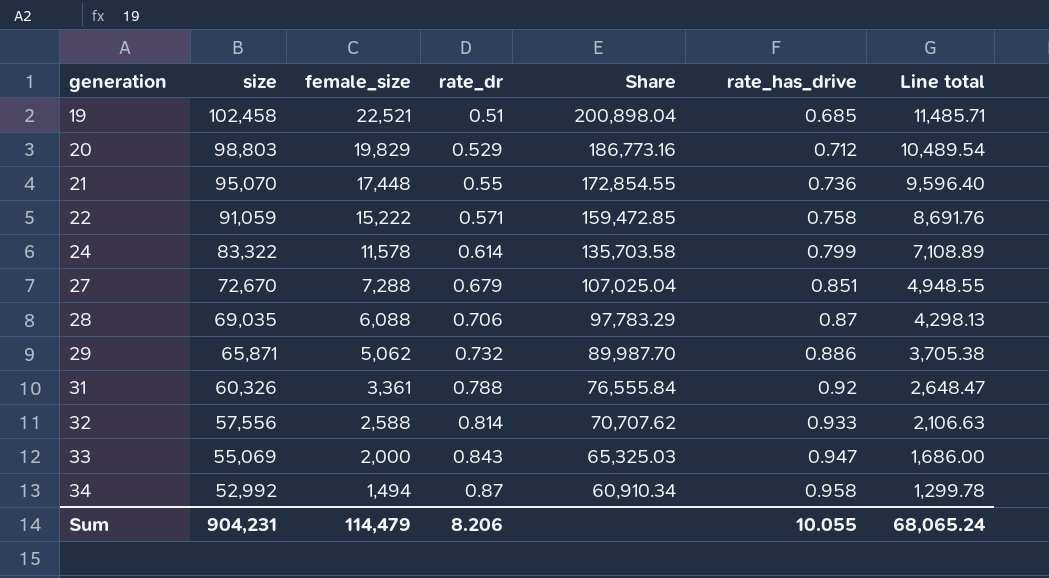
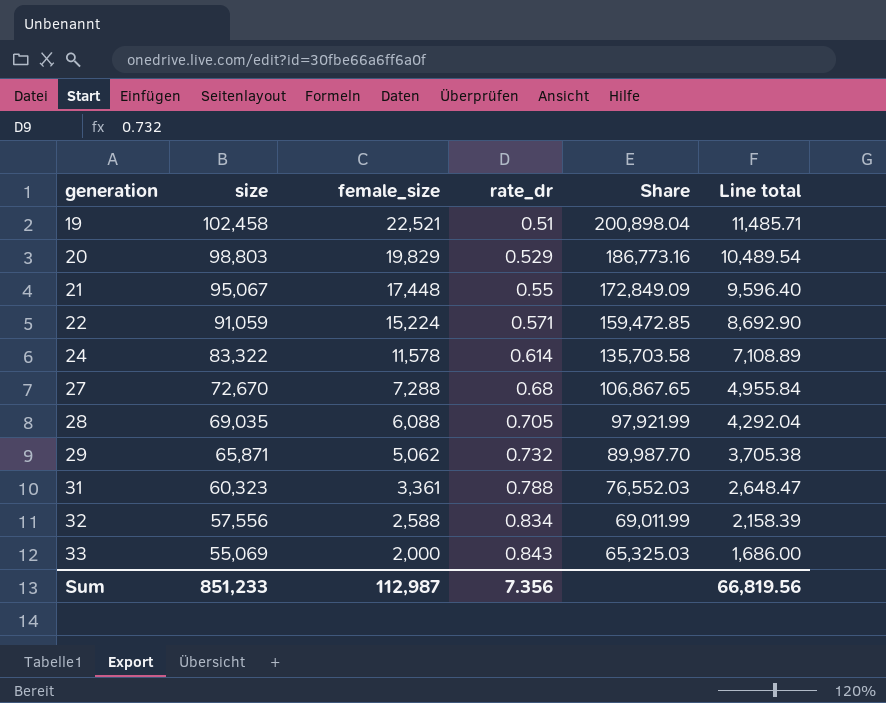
column rate_has_drive | position: 6 -> none
row 34: 52,992 | 1,494 | 0.87 | 60,910.34 | 0.958 | 1,299.78 -> none
21 | size: 95,070 -> 95,067
21 | Share: 172,854.55 -> 172,849.09
22 | female_size: 15,222 -> 15,224
22 | Line total: 8,691.76 -> 8,692.90
27 | rate_dr: 0.679 -> 0.68
27 | Share: 107,025.04 -> 106,867.65
27 | Line total: 4,948.55 -> 4,955.84
28 | rate_dr: 0.706 -> 0.705
28 | Share: 97,783.29 -> 97,921.99
28 | Line total: 4,298.13 -> 4,292.04
31 | size: 60,326 -> 60,323
31 | Share: 76,555.84 -> 76,552.03
32 | rate_dr: 0.814 -> 0.834
32 | Share: 70,707.62 -> 69,011.99
32 | Line total: 2,106.63 -> 2,158.39
Sum | size: 904,231 -> 851,233
Sum | female_size: 114,479 -> 112,987
Sum | rate_dr: 8.206 -> 7.356
Sum | Line total: 68,065.24 -> 66,819.56

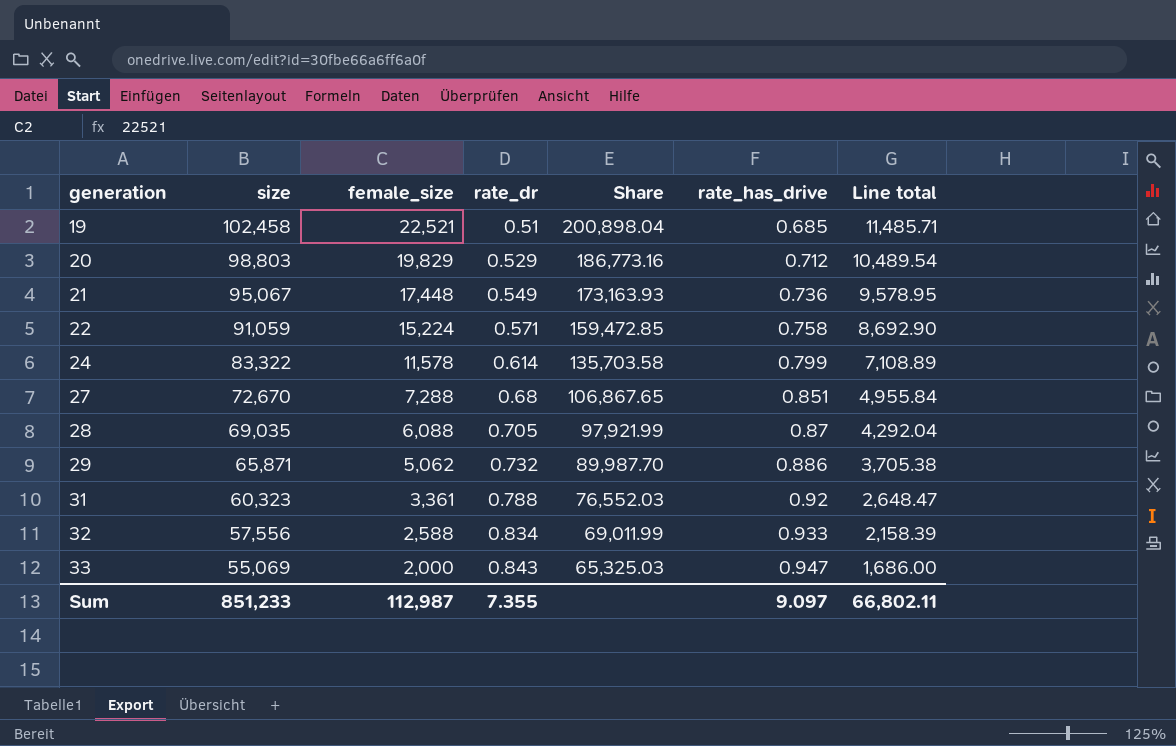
column rate_has_drive | position: none -> 6
21 | rate_dr: 0.55 -> 0.549
21 | Share: 172,849.09 -> 173,163.93
21 | Line total: 9,596.40 -> 9,578.95
Sum | rate_dr: 7.356 -> 7.355
Sum | Line total: 66,819.56 -> 66,802.11

